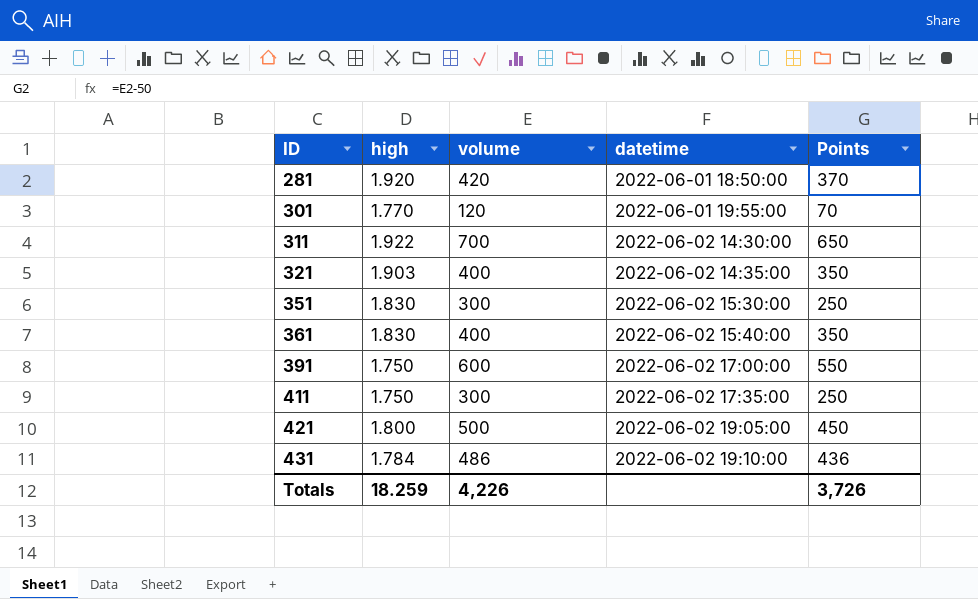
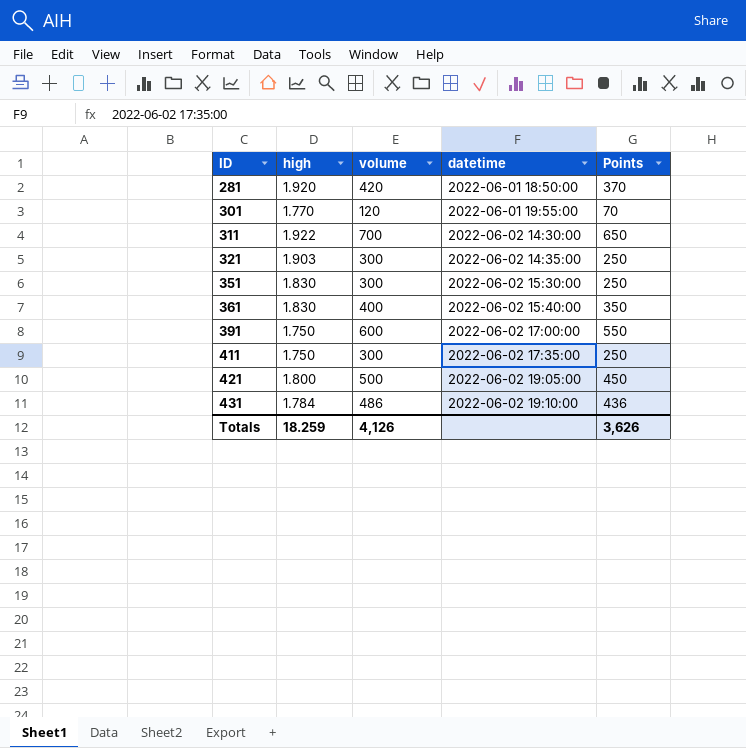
321 | volume: 400 -> 300
321 | Points: 350 -> 250
Totals | volume: 4,226 -> 4,126
Totals | Points: 3,726 -> 3,626

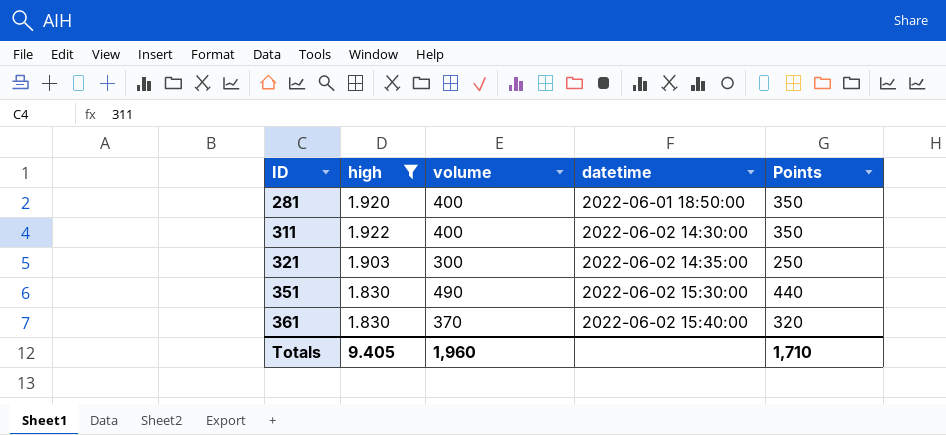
filter: none -> high >= 1.830
281 | volume: 420 -> 400
281 | Points: 370 -> 350
311 | volume: 700 -> 400
311 | Points: 650 -> 350
351 | volume: 300 -> 490
351 | Points: 250 -> 440
361 | volume: 400 -> 370
361 | Points: 350 -> 320
Totals | high: 18.259 -> 9.405
Totals | volume: 4,126 -> 1,960
Totals | Points: 3,626 -> 1,710

